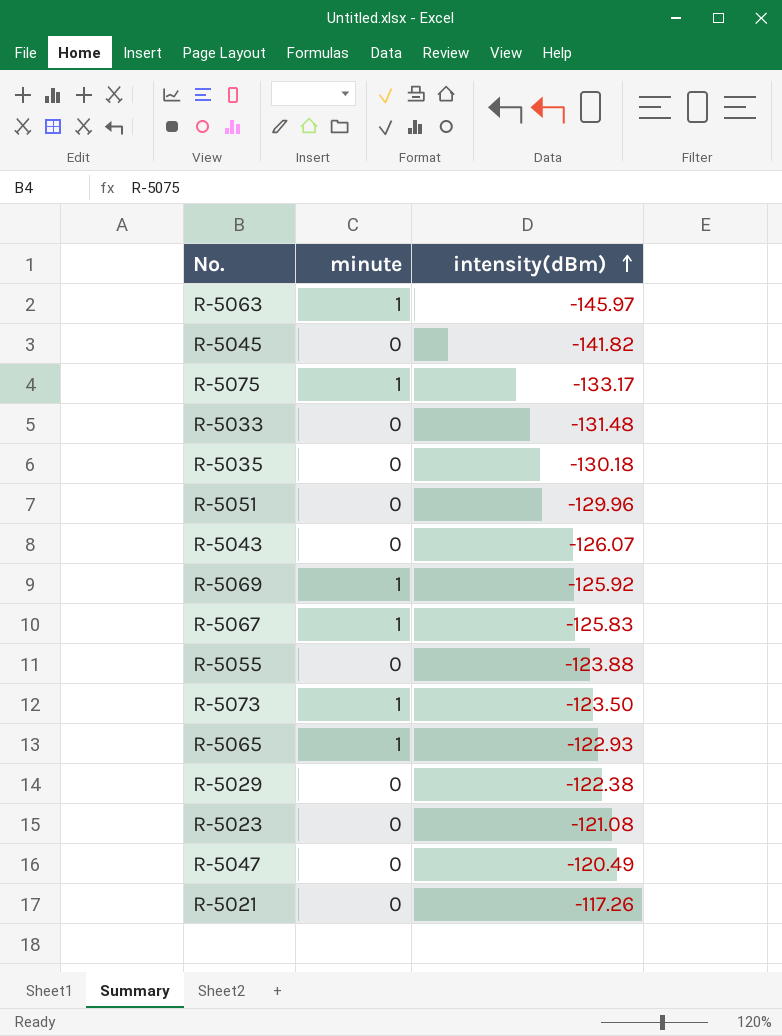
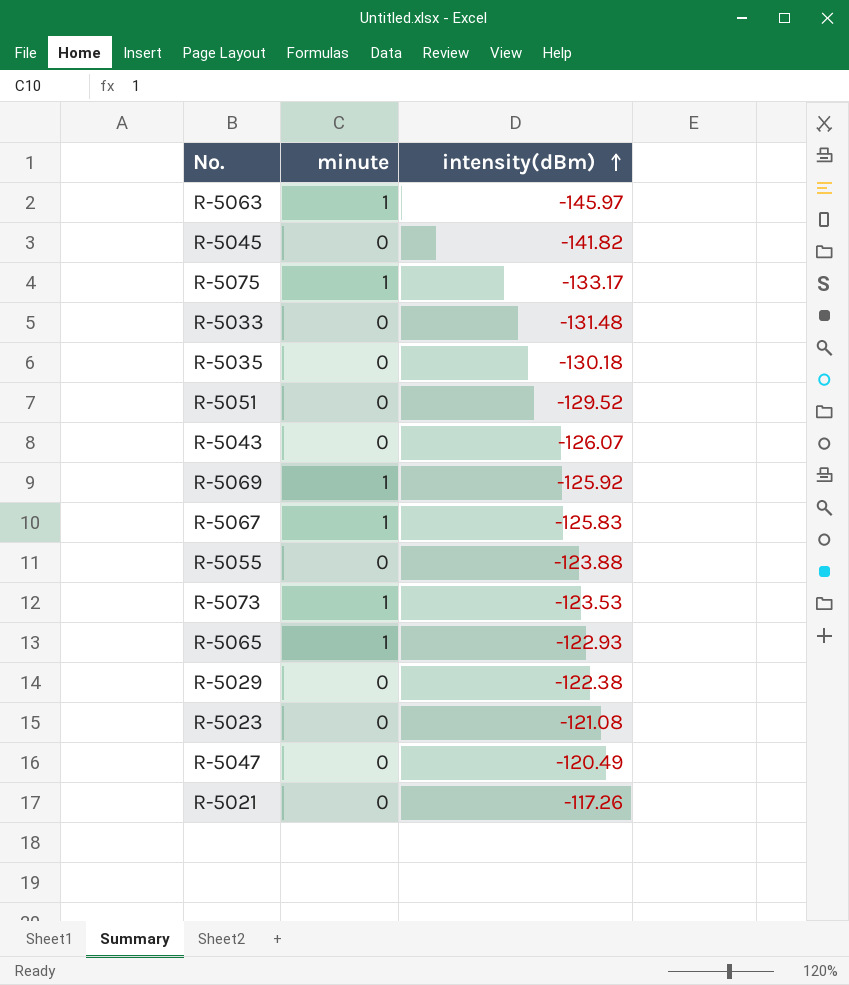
R-5051 | intensity(dBm): -129.96 -> -129.52
R-5073 | intensity(dBm): -123.50 -> -123.53

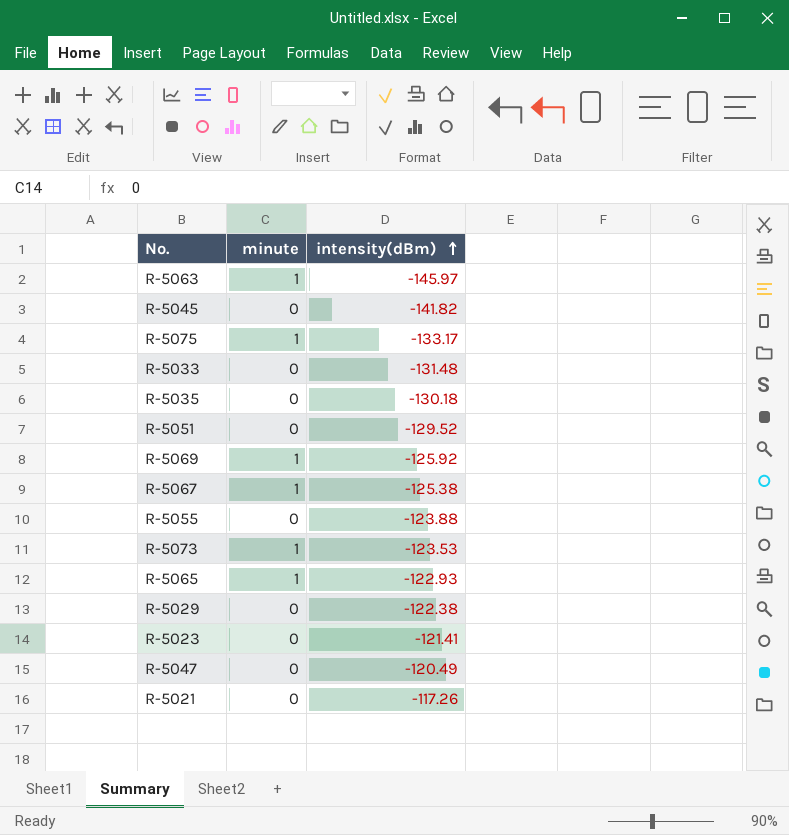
row R-5043: 0 | -126.07 -> none
R-5067 | intensity(dBm): -125.83 -> -125.38
R-5023 | intensity(dBm): -121.08 -> -121.41

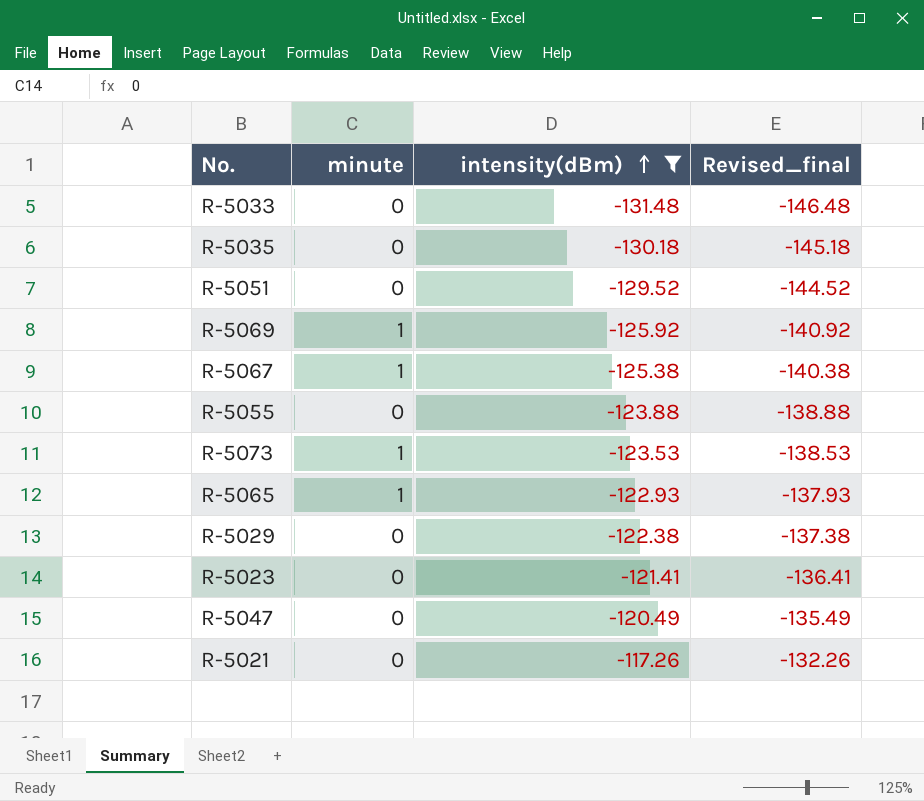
filter: none -> intensity(dBm) >= -131.48
column Revised_final | formula: none -> [intensity(dBm)] - 15

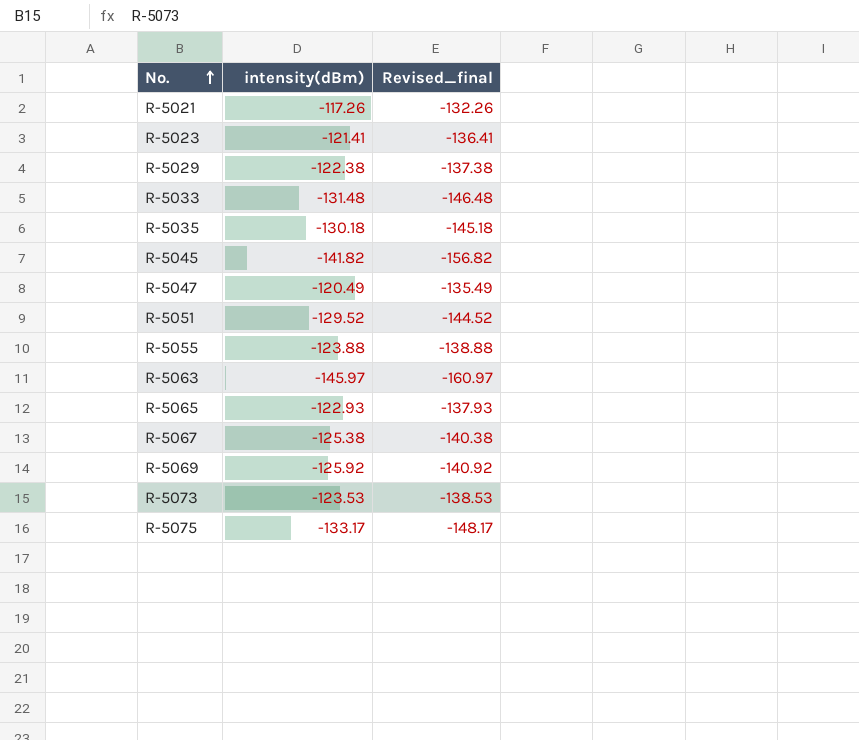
filter: intensity(dBm) >= -131.48 -> none
row order: intensity(dBm) ascending -> No. ascending
column minute | position: 2 -> none

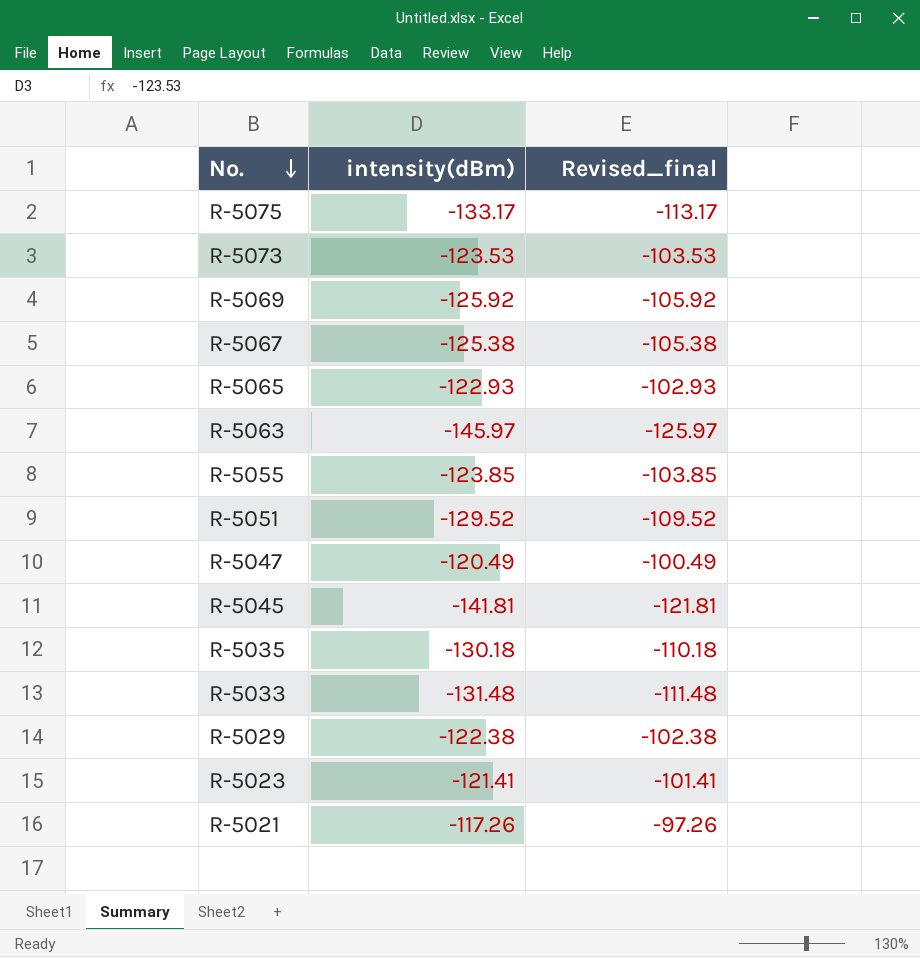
row order: No. ascending -> No. descending
column Revised_final | formula: [intensity(dBm)] - 15 -> [intensity(dBm)] + 20
R-5055 | intensity(dBm): -123.88 -> -123.85
R-5045 | intensity(dBm): -141.82 -> -141.81

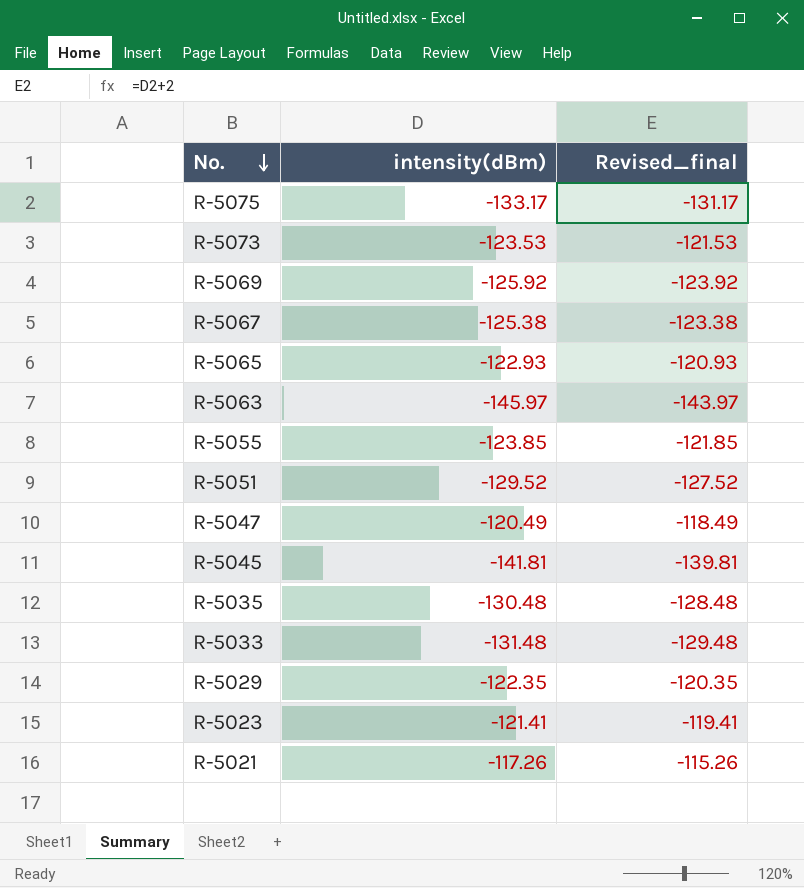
column Revised_final | formula: [intensity(dBm)] + 20 -> [intensity(dBm)] + 2
R-5035 | intensity(dBm): -130.18 -> -130.48
R-5029 | intensity(dBm): -122.38 -> -122.35

